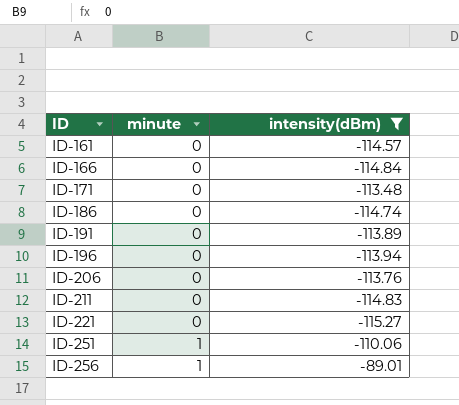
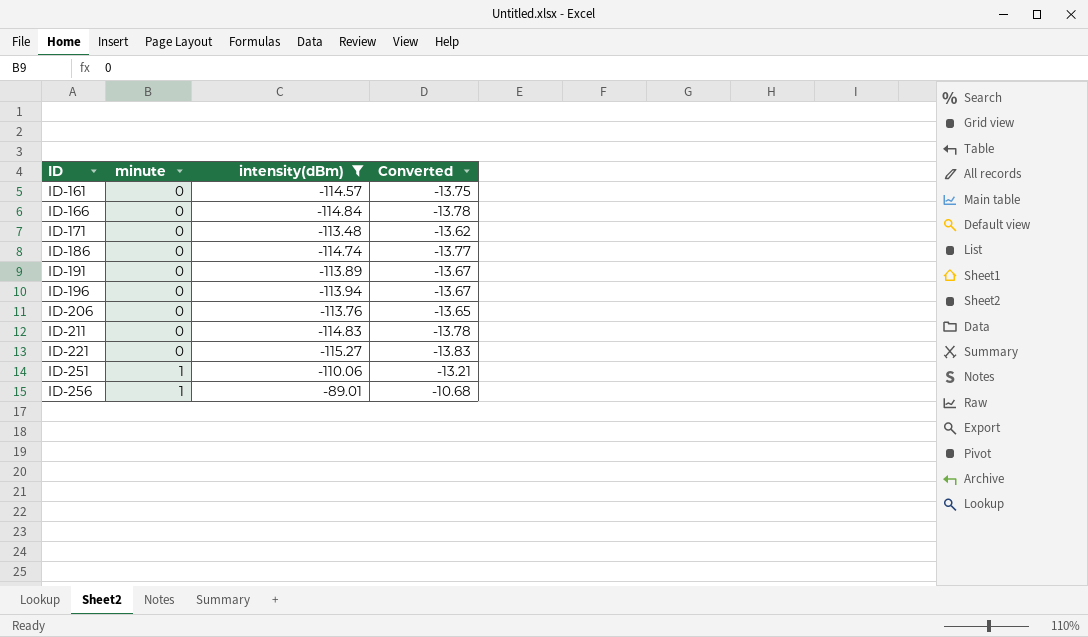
column Converted | formula: none -> [intensity(dBm)] * 0.12

